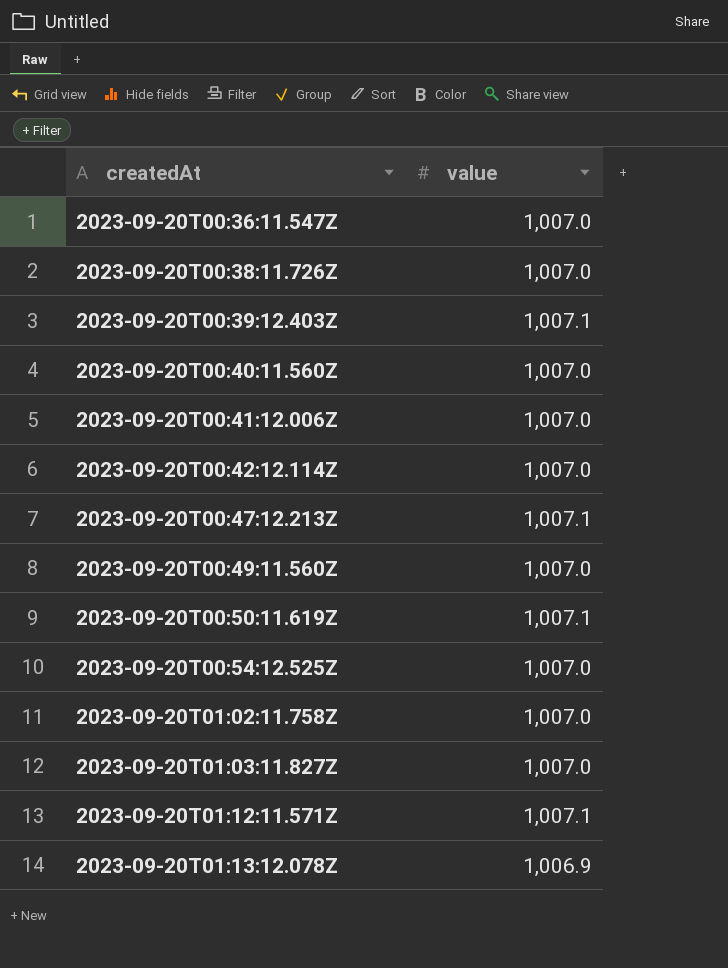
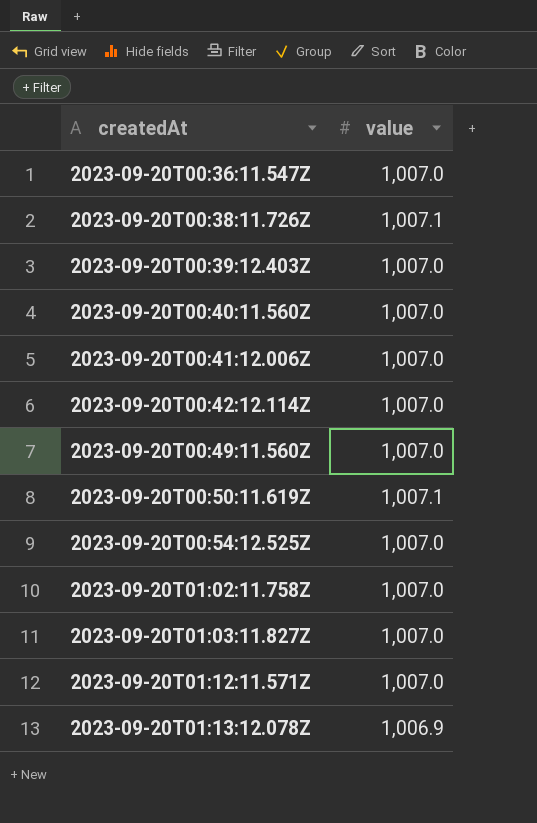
row 2023-09-20T00:47:12.213Z: 1,007.1 -> none
2023-09-20T00:38:11.726Z | value: 1,007.0 -> 1,007.1
2023-09-20T00:39:12.403Z | value: 1,007.1 -> 1,007.0
2023-09-20T01:12:11.571Z | value: 1,007.1 -> 1,007.0

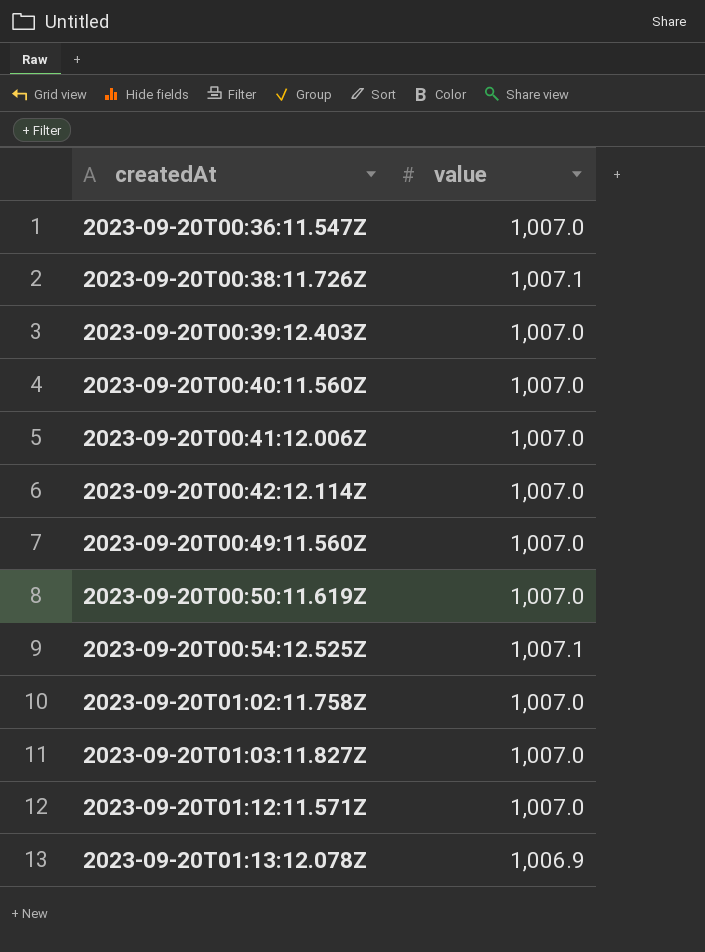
2023-09-20T00:50:11.619Z | value: 1,007.1 -> 1,007.0
2023-09-20T00:54:12.525Z | value: 1,007.0 -> 1,007.1

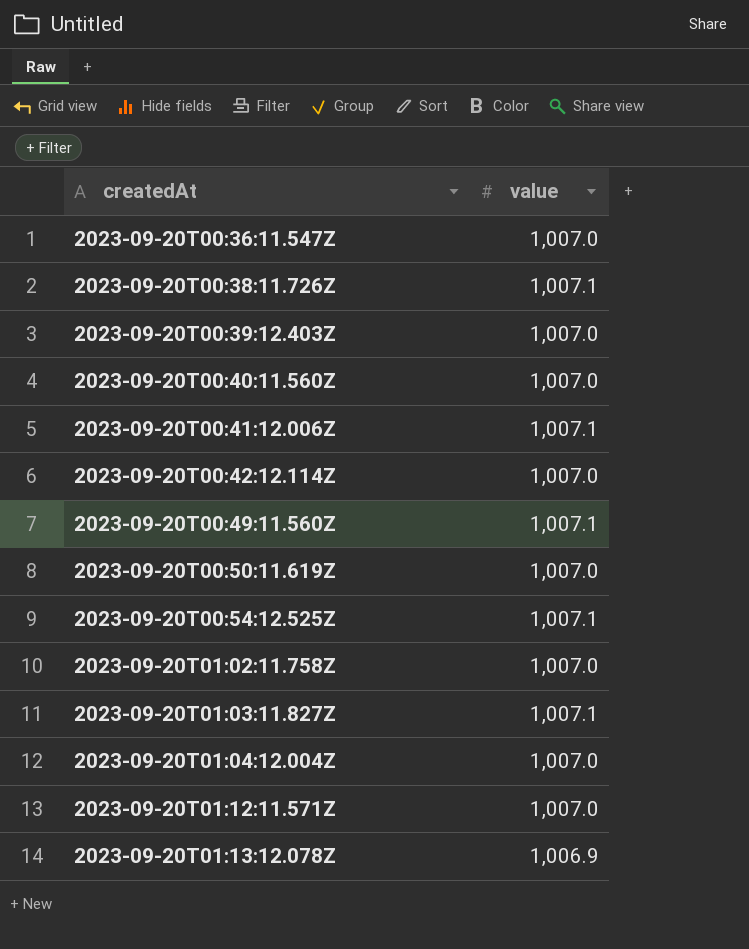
2023-09-20T00:41:12.006Z | value: 1,007.0 -> 1,007.1
2023-09-20T00:49:11.560Z | value: 1,007.0 -> 1,007.1
2023-09-20T01:03:11.827Z | value: 1,007.0 -> 1,007.1
row 2023-09-20T01:04:12.004Z: none -> 1,007.0

